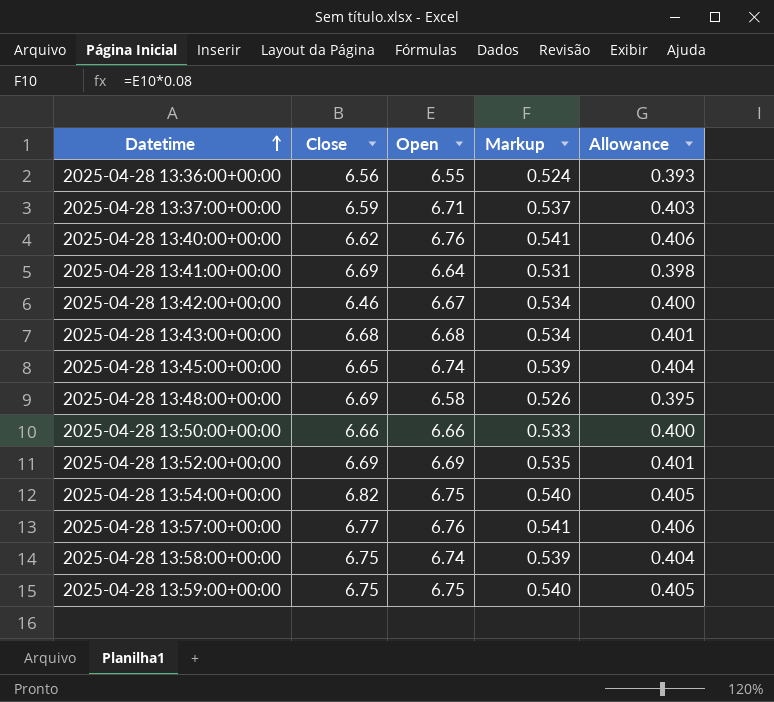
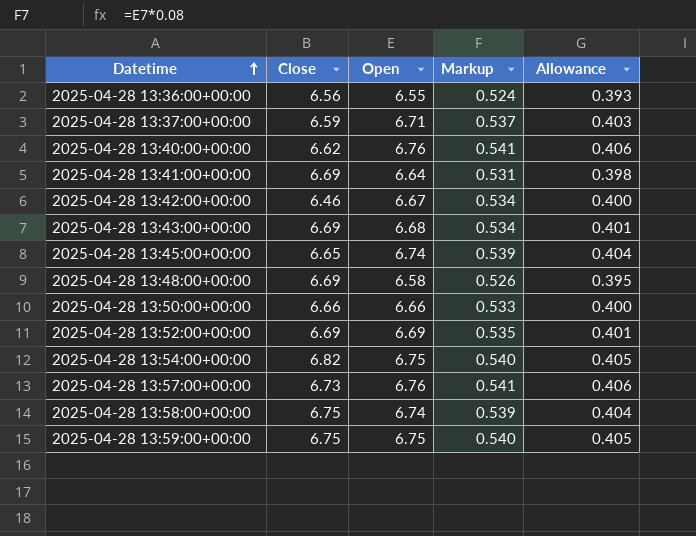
2025-04-28 13:43:00+00:00 | Close: 6.68 -> 6.69
2025-04-28 13:57:00+00:00 | Close: 6.77 -> 6.73

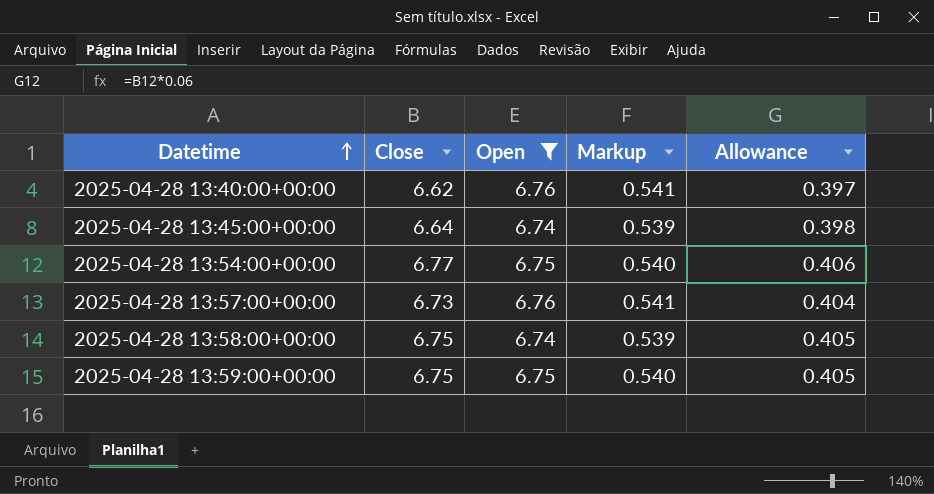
filter: none -> Open >= 6.74
column Allowance | formula: [Open] * 0.06 -> [Close] * 0.06
2025-04-28 13:45:00+00:00 | Close: 6.65 -> 6.64
2025-04-28 13:54:00+00:00 | Close: 6.82 -> 6.77

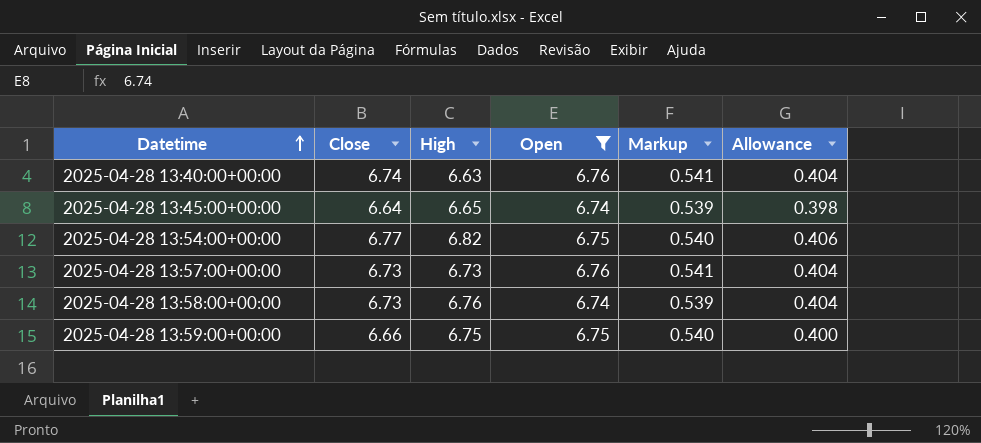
column High | position: none -> 3
2025-04-28 13:40:00+00:00 | Close: 6.62 -> 6.74
2025-04-28 13:40:00+00:00 | Allowance: 0.397 -> 0.404
2025-04-28 13:58:00+00:00 | Close: 6.75 -> 6.73
2025-04-28 13:58:00+00:00 | Allowance: 0.405 -> 0.404
2025-04-28 13:59:00+00:00 | Close: 6.75 -> 6.66
2025-04-28 13:59:00+00:00 | Allowance: 0.405 -> 0.400

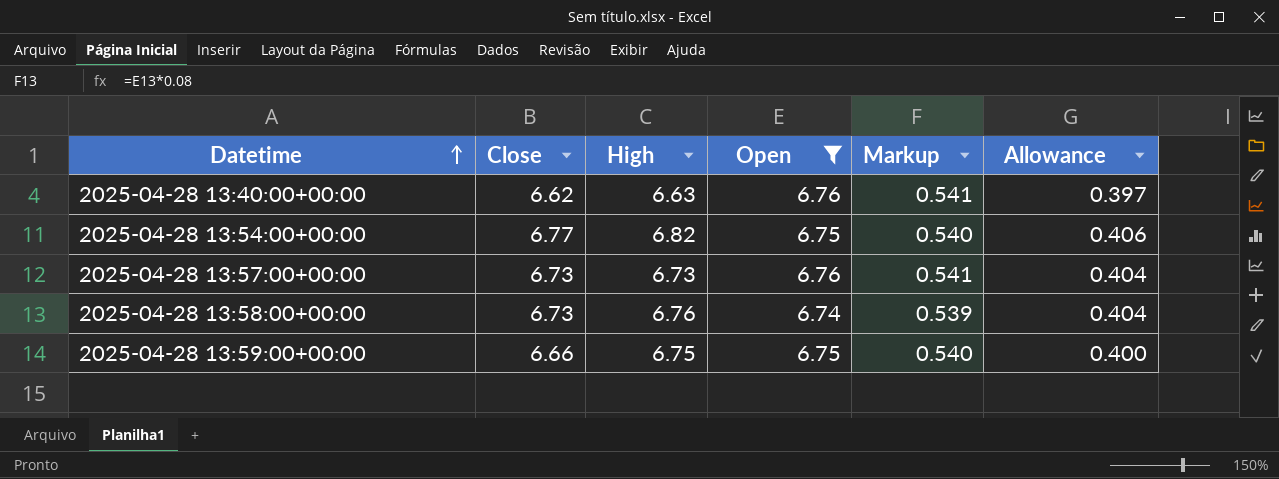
row 2025-04-28 13:45:00+00:00: 6.64 | 6.65 | 6.74 | 0.539 | 0.398 -> none
2025-04-28 13:40:00+00:00 | Close: 6.74 -> 6.62
2025-04-28 13:40:00+00:00 | Allowance: 0.404 -> 0.397

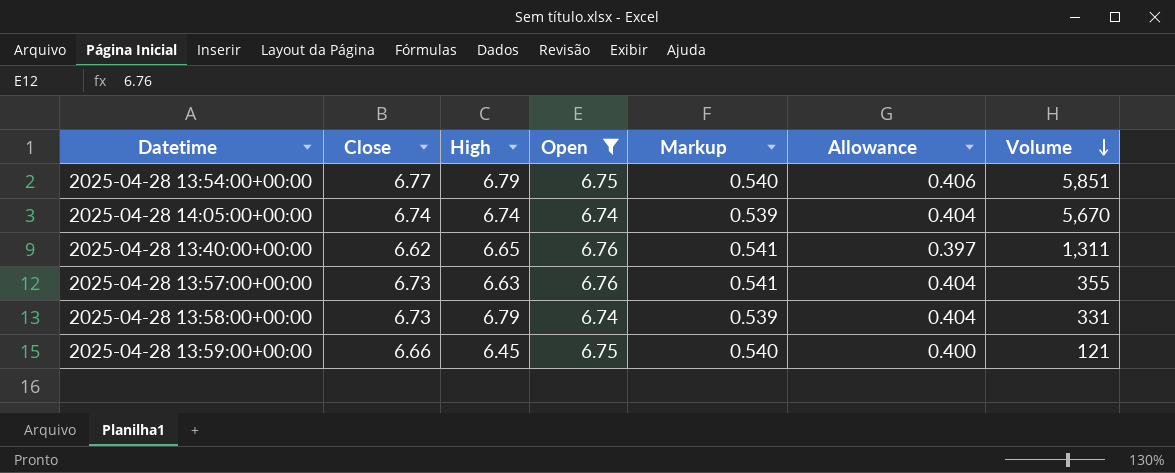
row order: Datetime ascending -> Volume descending
column Volume | position: none -> 7
2025-04-28 13:54:00+00:00 | High: 6.82 -> 6.79
row 2025-04-28 14:05:00+00:00: none -> 6.74 | 6.74 | 6.74 | 0.539 | 0.404 | 5,670
2025-04-28 13:40:00+00:00 | High: 6.63 -> 6.65
2025-04-28 13:57:00+00:00 | High: 6.73 -> 6.63
2025-04-28 13:58:00+00:00 | High: 6.76 -> 6.79
2025-04-28 13:59:00+00:00 | High: 6.75 -> 6.45

